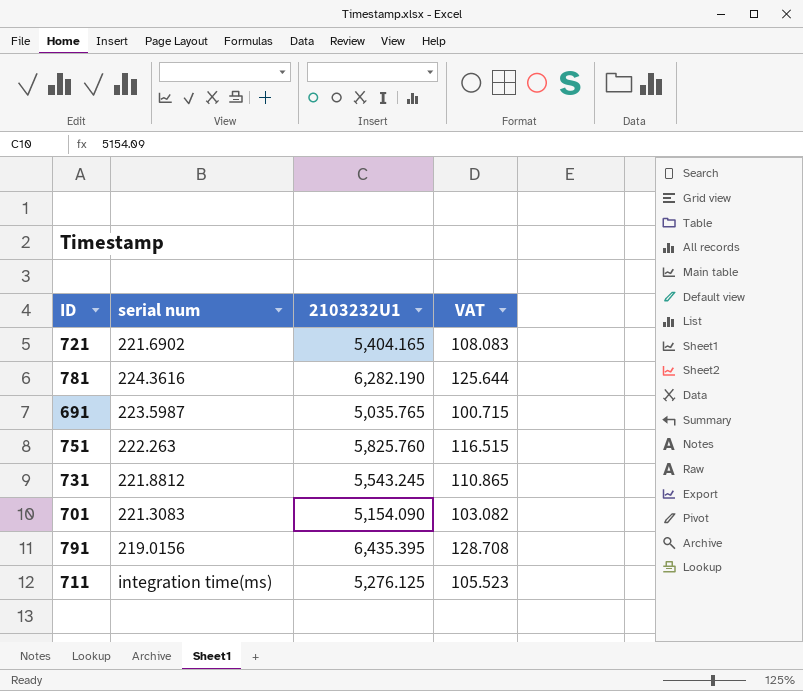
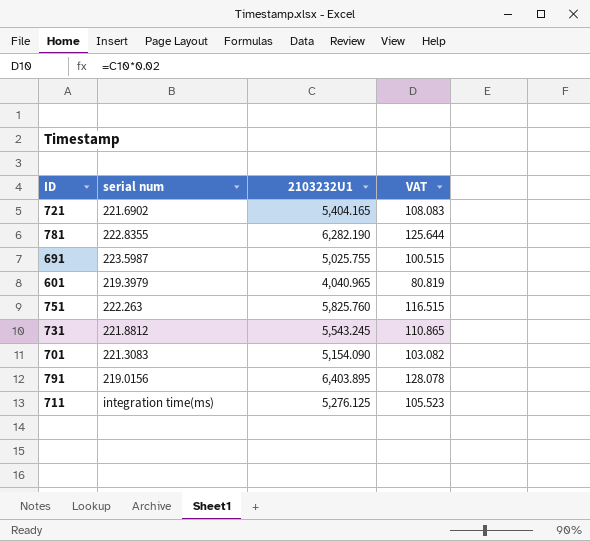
781 | serial num: 224.3616 -> 222.8355
691 | 2103232U1: 5,035.765 -> 5,025.755
691 | VAT: 100.715 -> 100.515
row 601: none -> 219.3979 | 4,040.965 | 80.819
791 | 2103232U1: 6,435.395 -> 6,403.895
791 | VAT: 128.708 -> 128.078

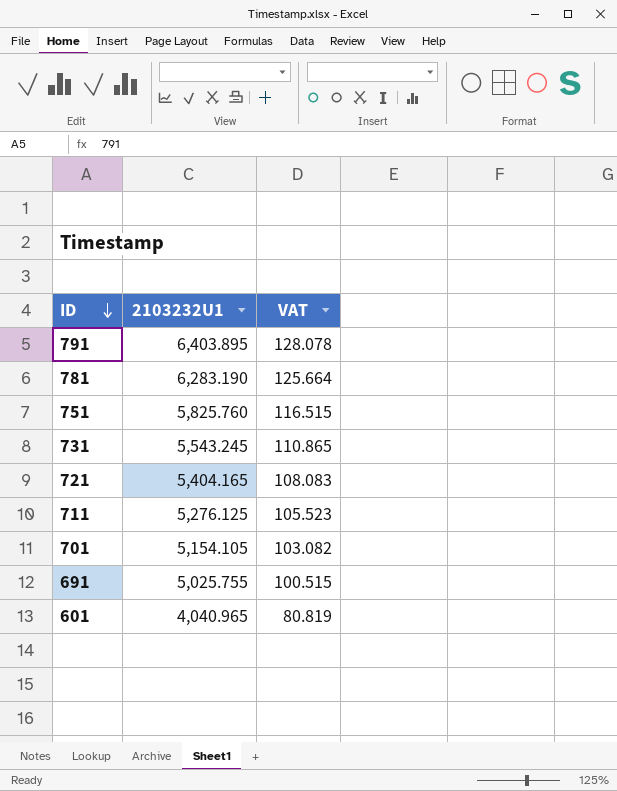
row order: none -> ID descending
column serial num | position: 2 -> none
781 | 2103232U1: 6,282.190 -> 6,283.190
781 | VAT: 125.644 -> 125.664
701 | 2103232U1: 5,154.090 -> 5,154.105

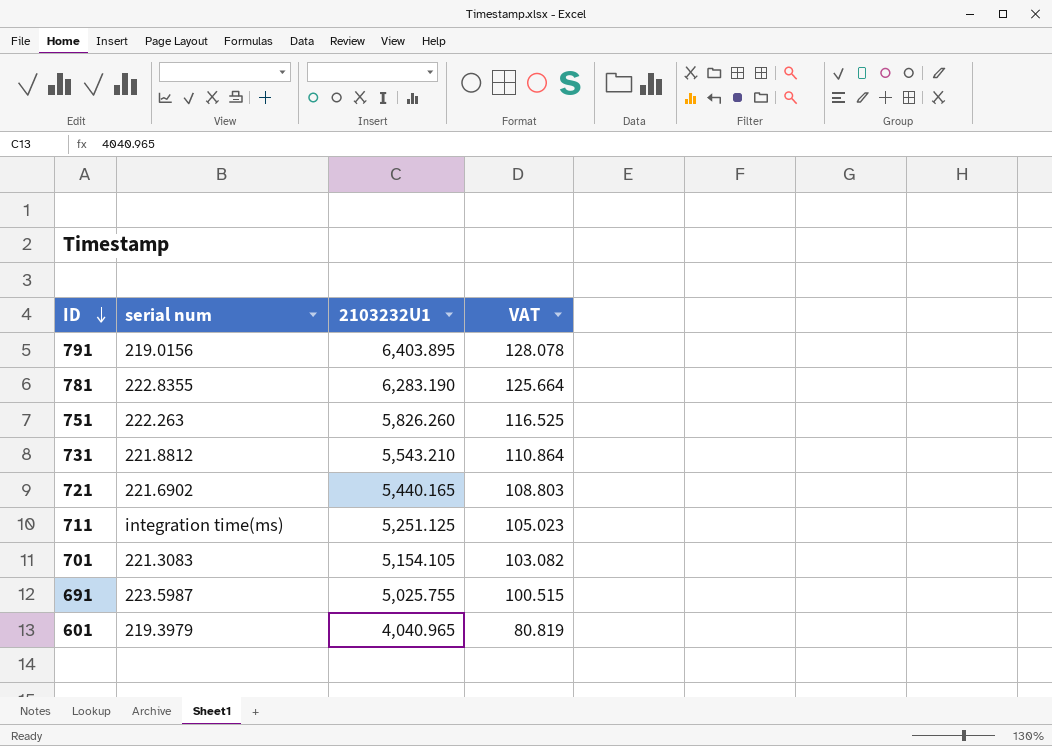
column serial num | position: none -> 2
751 | 2103232U1: 5,825.760 -> 5,826.260
751 | VAT: 116.515 -> 116.525
731 | 2103232U1: 5,543.245 -> 5,543.210
731 | VAT: 110.865 -> 110.864
721 | 2103232U1: 5,404.165 -> 5,440.165
721 | VAT: 108.083 -> 108.803
711 | 2103232U1: 5,276.125 -> 5,251.125
711 | VAT: 105.523 -> 105.023

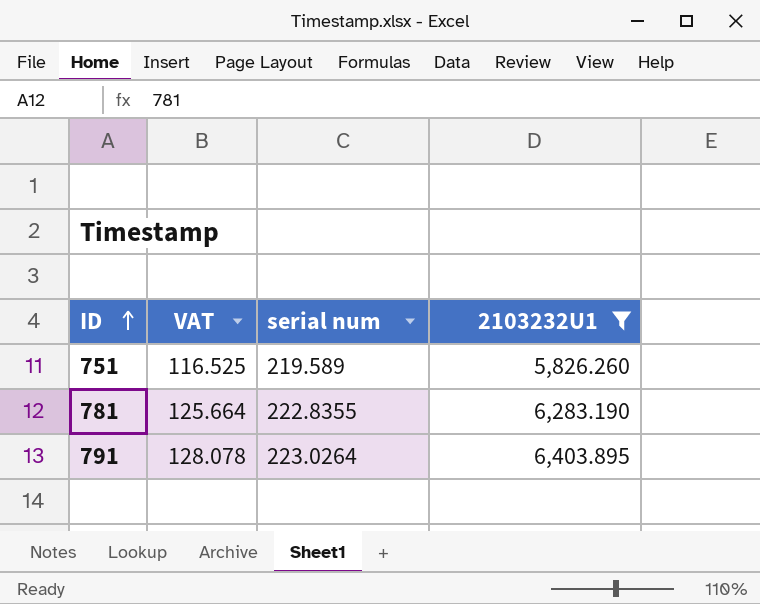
filter: none -> 2103232U1 >= 5,826.260
row order: ID descending -> ID ascending
column VAT | position: 4 -> 2
751 | serial num: 222.263 -> 219.589
791 | serial num: 219.0156 -> 223.0264

